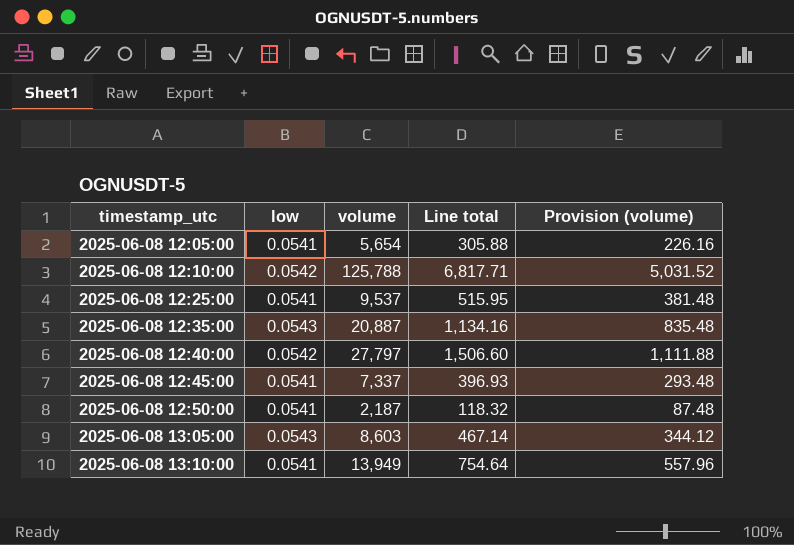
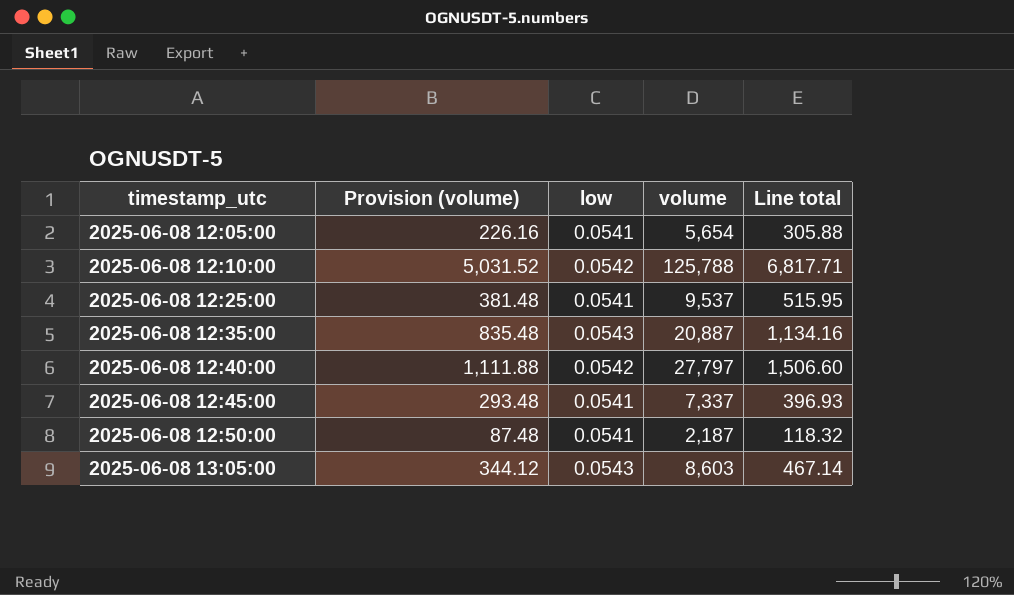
column Provision (volume) | position: 5 -> 2
row 2025-06-08 13:10:00: 0.0541 | 13,949 | 754.64 | 557.96 -> none

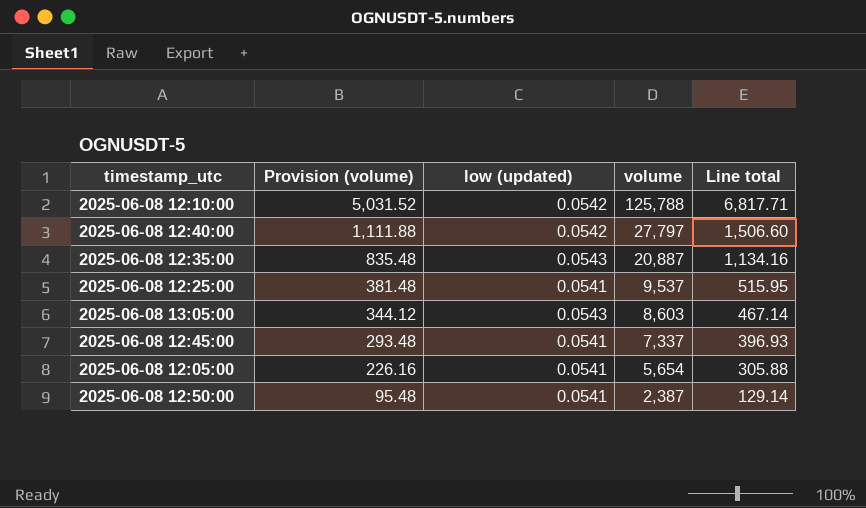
row order: timestamp_utc ascending -> Provision (volume) descending
column name: low -> low (updated)
2025-06-08 12:50:00 | Provision (volume): 87.48 -> 95.48
2025-06-08 12:50:00 | volume: 2,187 -> 2,387
2025-06-08 12:50:00 | Line total: 118.32 -> 129.14

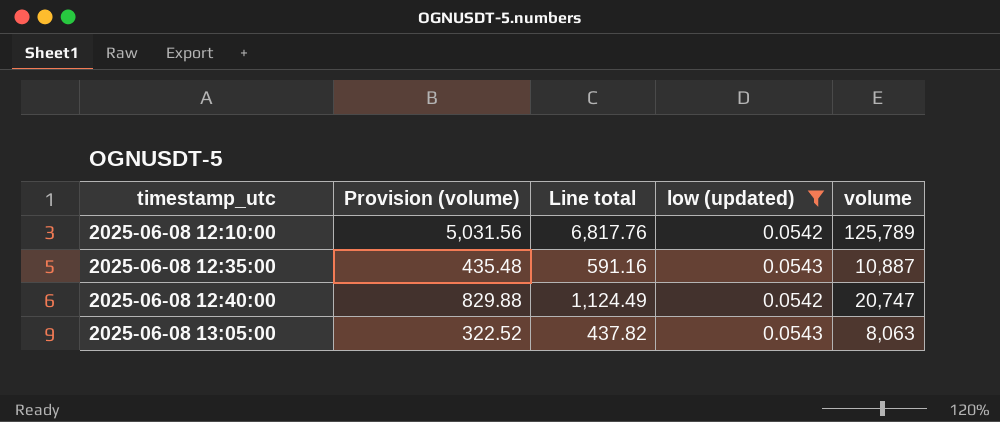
filter: none -> low (updated) != 0.0541
row order: Provision (volume) descending -> timestamp_utc ascending
column Line total | position: 5 -> 3
2025-06-08 12:10:00 | Provision (volume): 5,031.52 -> 5,031.56
2025-06-08 12:10:00 | Line total: 6,817.71 -> 6,817.76
2025-06-08 12:10:00 | volume: 125,788 -> 125,789
2025-06-08 12:35:00 | Provision (volume): 835.48 -> 435.48
2025-06-08 12:35:00 | Line total: 1,134.16 -> 591.16
2025-06-08 12:35:00 | volume: 20,887 -> 10,887
2025-06-08 12:40:00 | Provision (volume): 1,111.88 -> 829.88
2025-06-08 12:40:00 | Line total: 1,506.60 -> 1,124.49
2025-06-08 12:40:00 | volume: 27,797 -> 20,747
2025-06-08 13:05:00 | Provision (volume): 344.12 -> 322.52
2025-06-08 13:05:00 | Line total: 467.14 -> 437.82
2025-06-08 13:05:00 | volume: 8,603 -> 8,063

